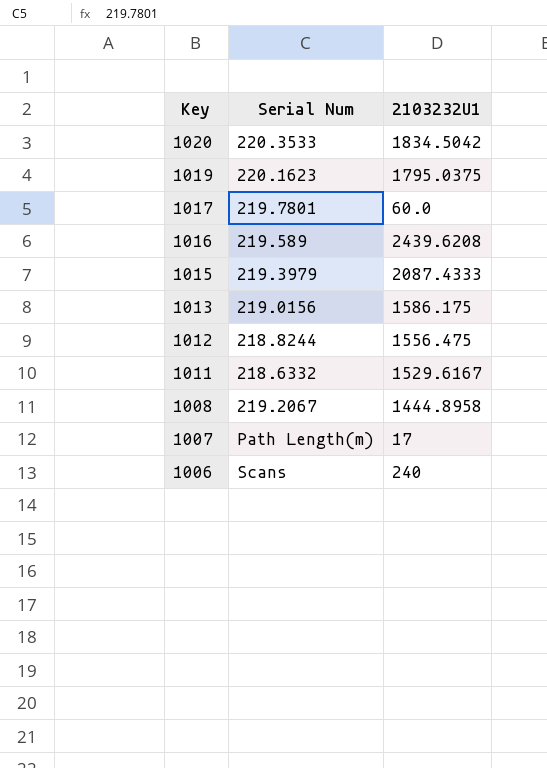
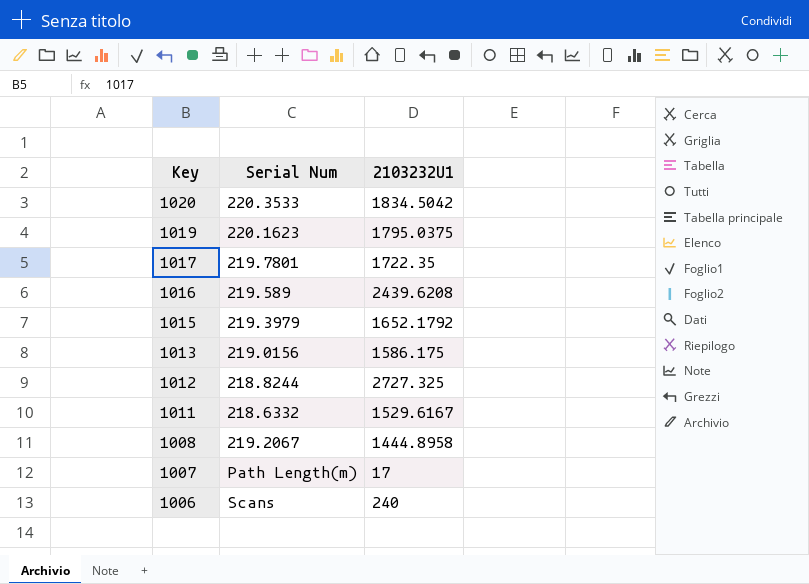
1017 | 2103232U1: 60.0 -> 1722.35
1015 | 2103232U1: 2087.4333 -> 1652.1792
1012 | 2103232U1: 1556.475 -> 2727.325

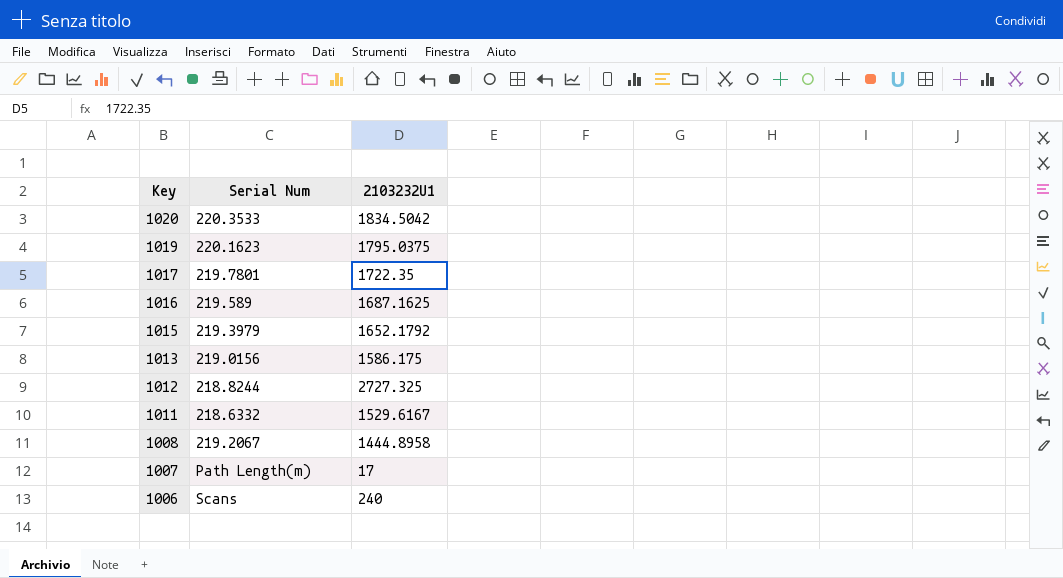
1016 | 2103232U1: 2439.6208 -> 1687.1625

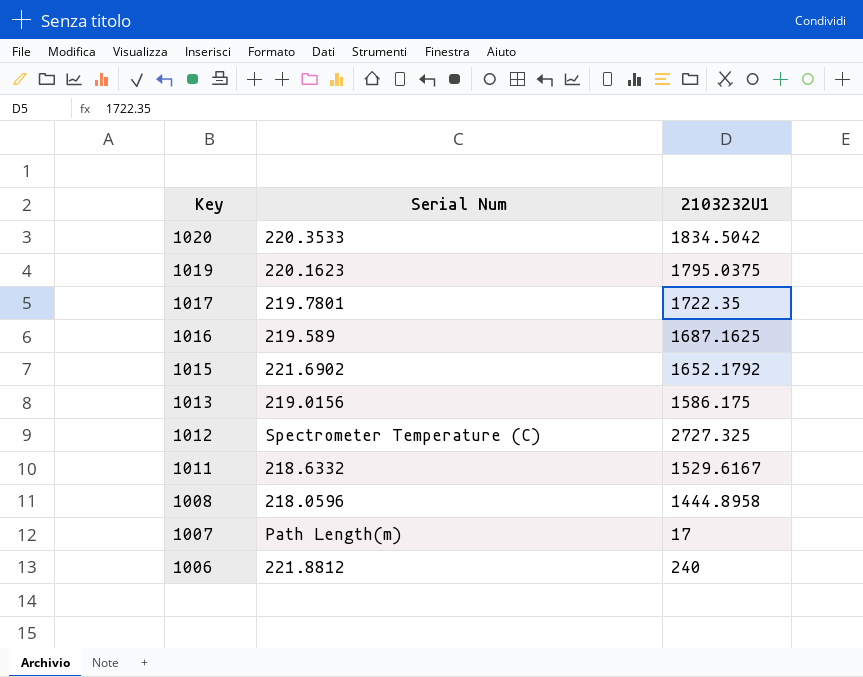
1015 | Serial Num: 219.3979 -> 221.6902
1012 | Serial Num: 218.8244 -> Spectrometer Temperature (C)
1008 | Serial Num: 219.2067 -> 218.0596
1006 | Serial Num: Scans -> 221.8812

